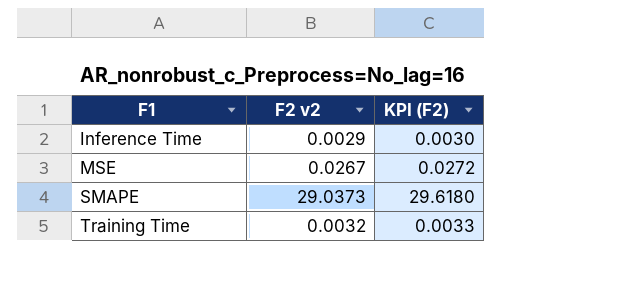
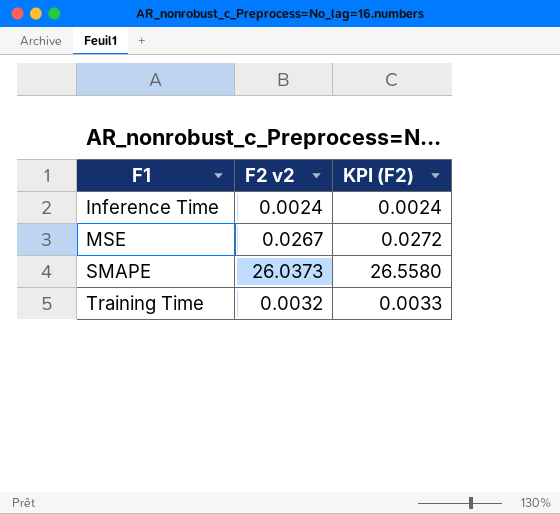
Inference Time | F2 v2: 0.0029 -> 0.0024
Inference Time | KPI (F2): 0.0030 -> 0.0024
SMAPE | F2 v2: 29.0373 -> 26.0373
SMAPE | KPI (F2): 29.6180 -> 26.5580

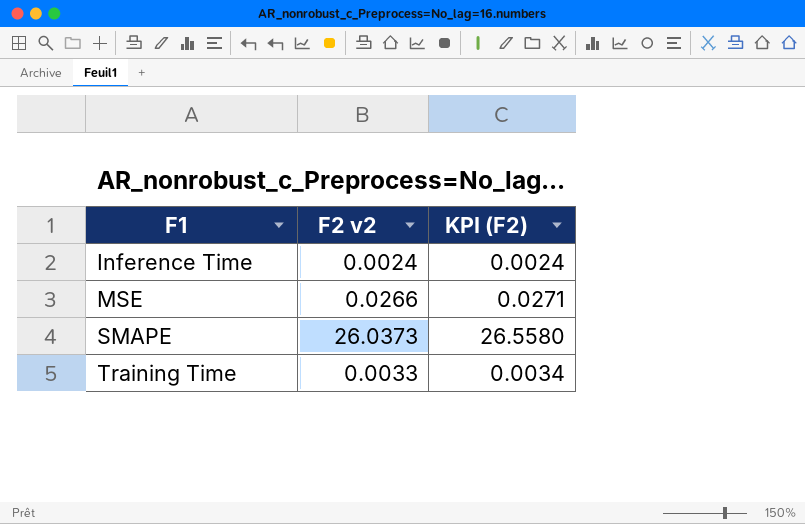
MSE | F2 v2: 0.0267 -> 0.0266
MSE | KPI (F2): 0.0272 -> 0.0271
Training Time | F2 v2: 0.0032 -> 0.0033
Training Time | KPI (F2): 0.0033 -> 0.0034

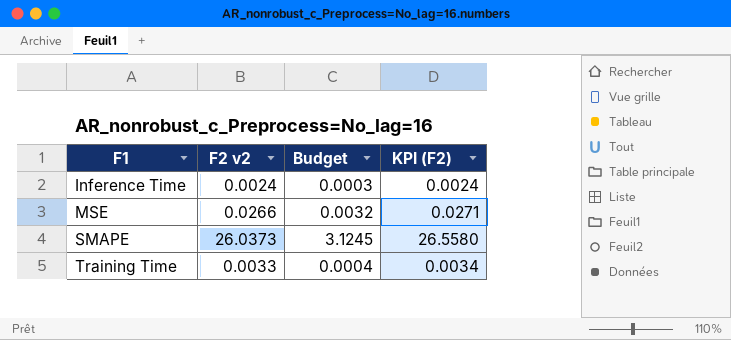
column Budget | formula: none -> [F2 v2] * 0.12

